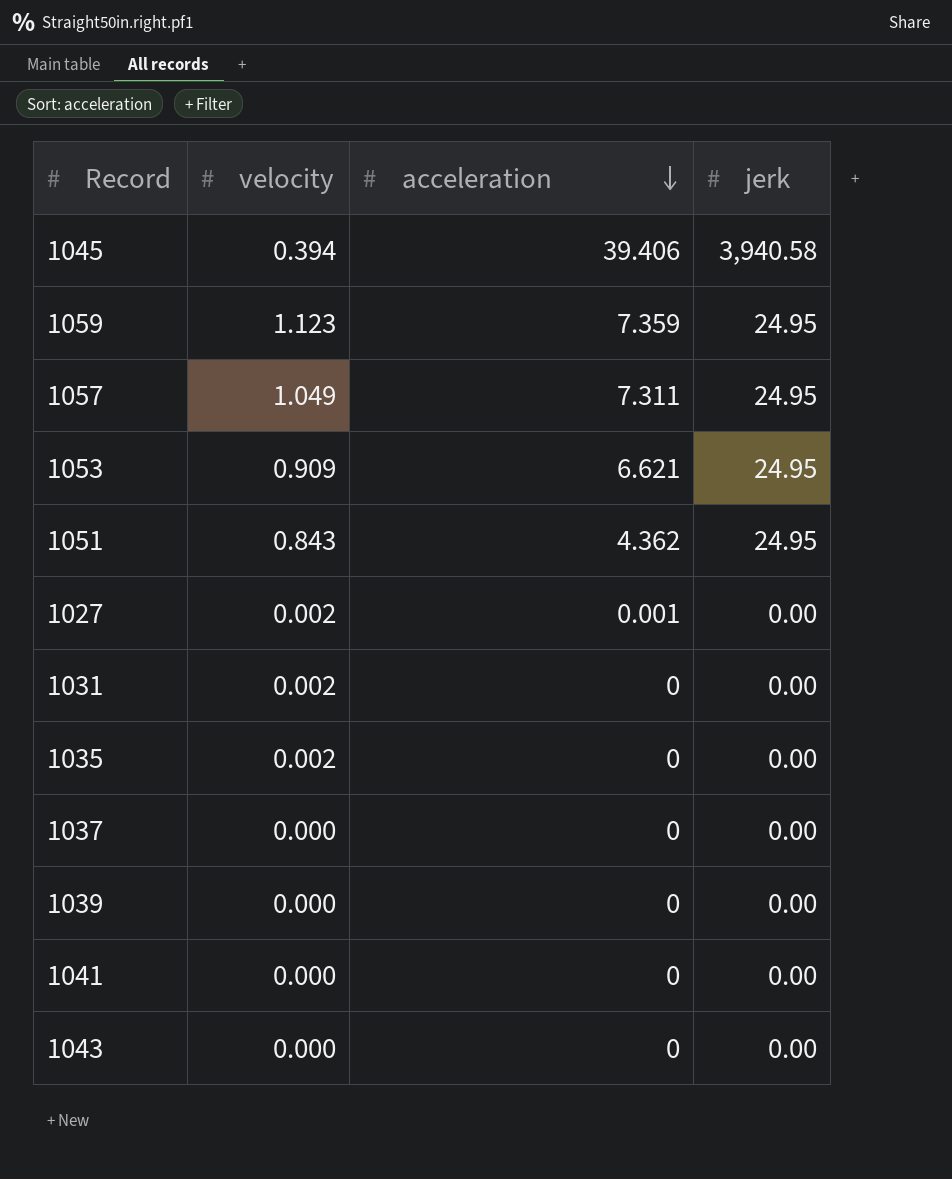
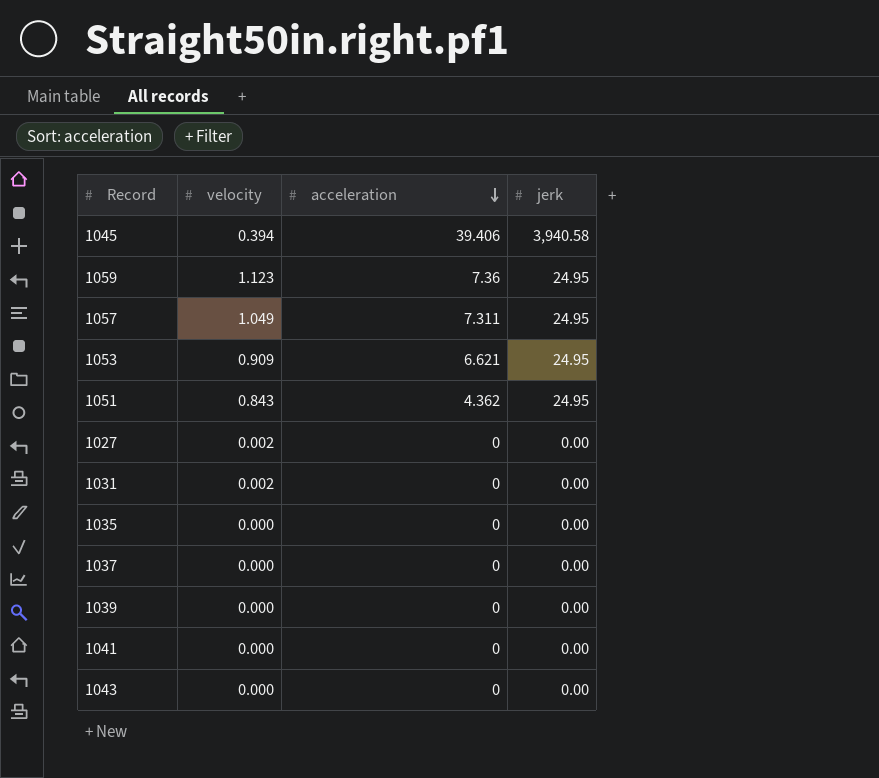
1059 | acceleration: 7.359 -> 7.36
1027 | acceleration: 0.001 -> 0
1035 | velocity: 0.002 -> 0.000

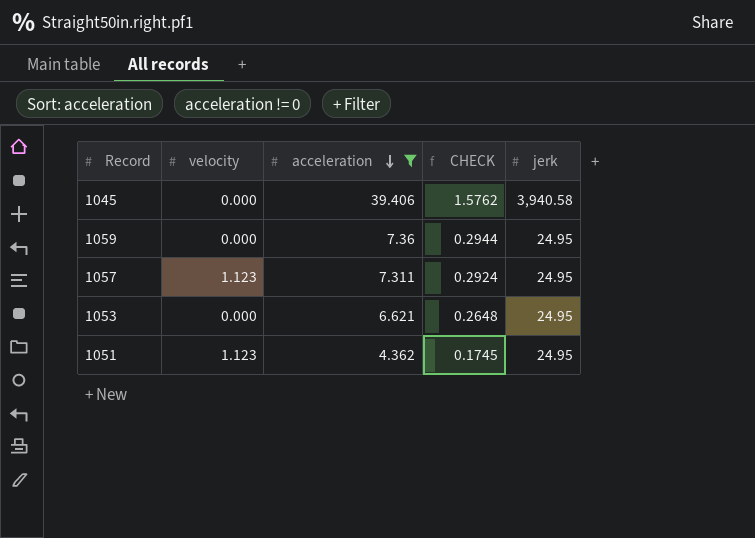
filter: none -> acceleration != 0
column CHECK | formula: none -> [acceleration] * 0.04
1045 | velocity: 0.394 -> 0.000
1059 | velocity: 1.123 -> 0.000
1057 | velocity: 1.049 -> 1.123
1053 | velocity: 0.909 -> 0.000
1051 | velocity: 0.843 -> 1.123

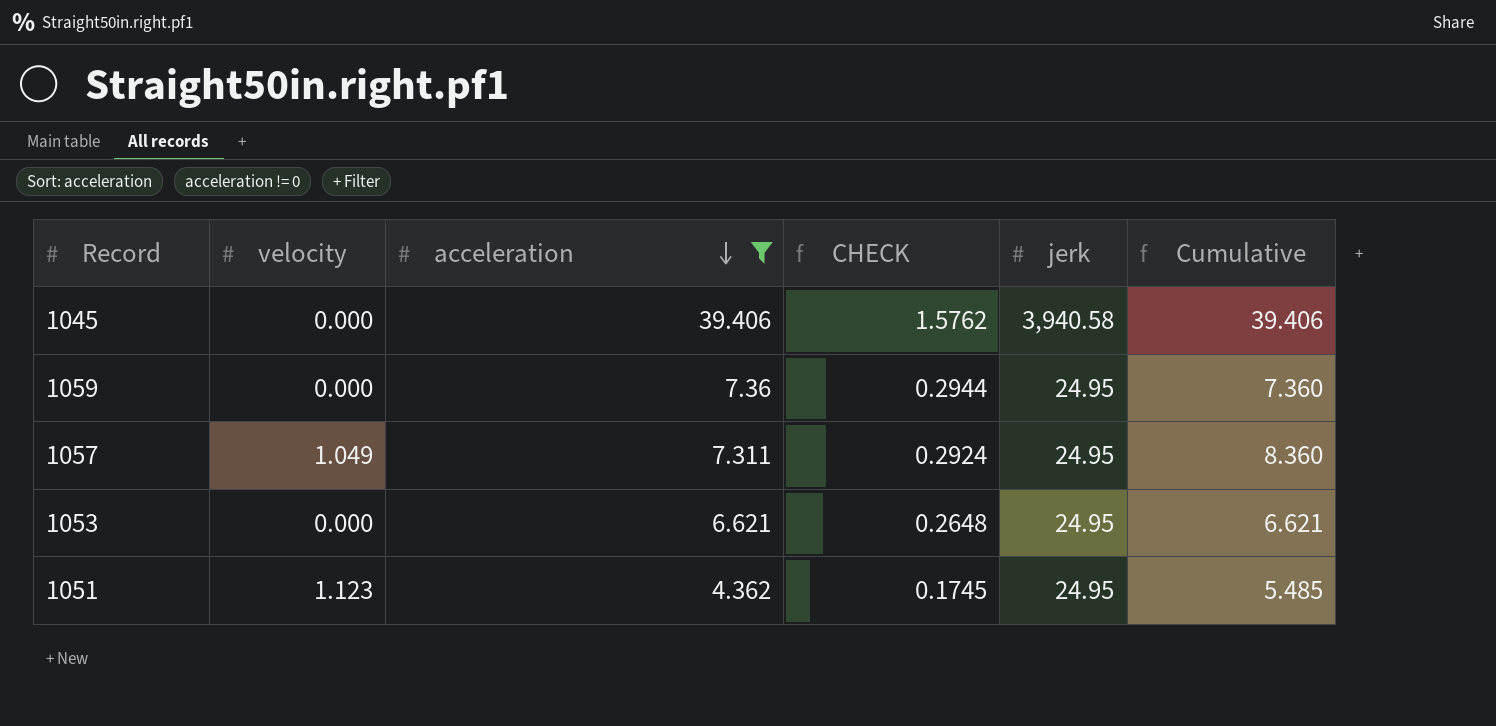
column Cumulative | formula: none -> [velocity] + [acceleration]
1057 | velocity: 1.123 -> 1.049

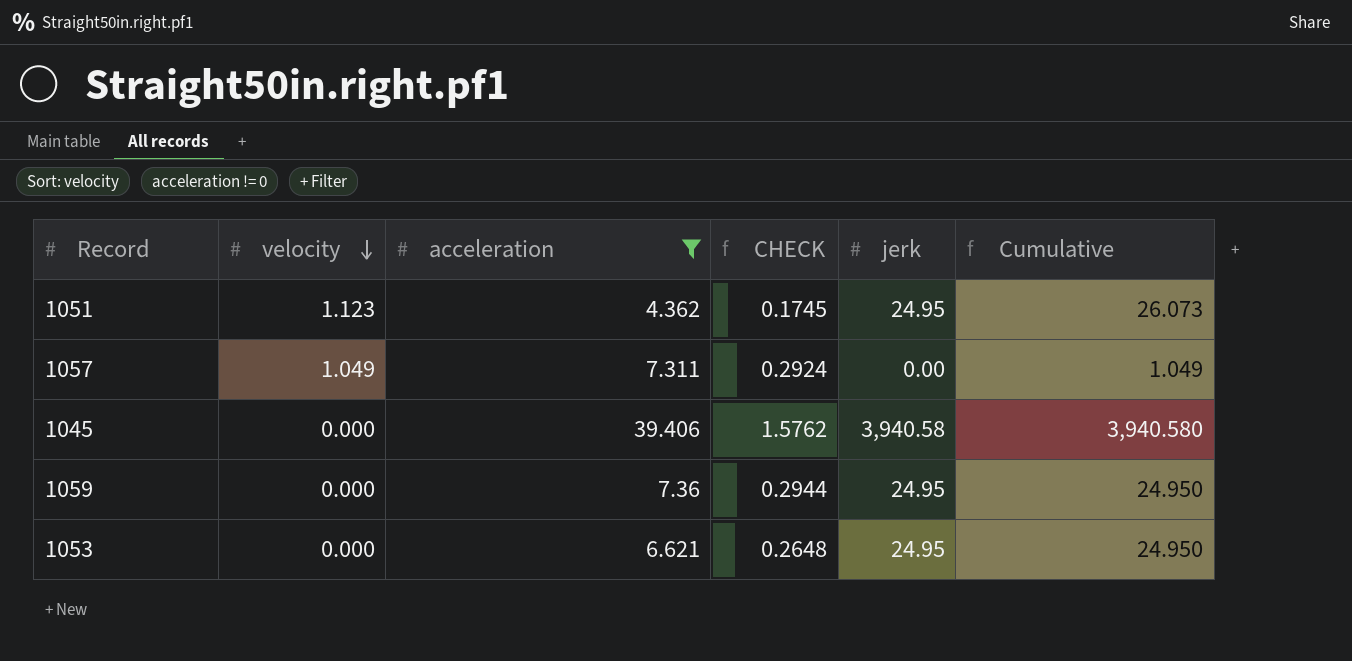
row order: acceleration descending -> velocity descending
column Cumulative | formula: [velocity] + [acceleration] -> [velocity] + [jerk]
1057 | jerk: 24.95 -> 0.00

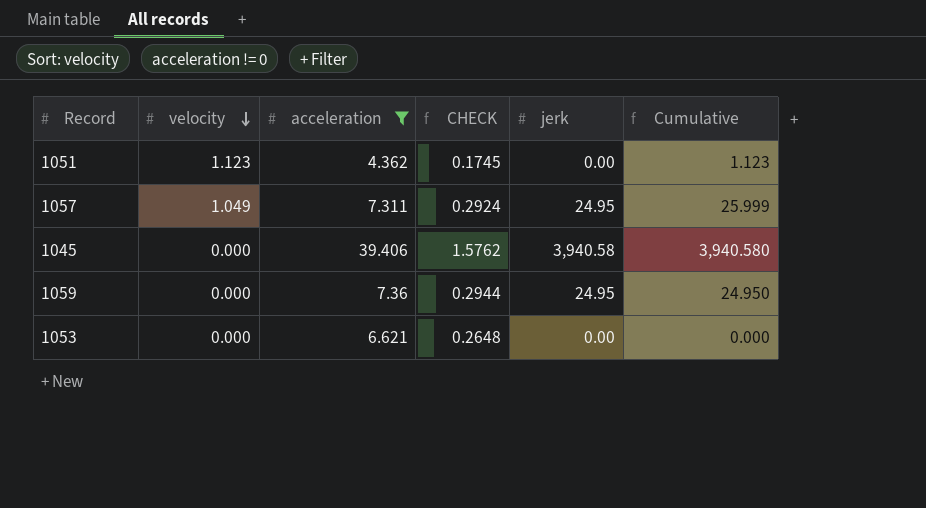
1051 | jerk: 24.95 -> 0.00
1051 | Cumulative: 26.073 -> 1.123
1057 | jerk: 0.00 -> 24.95
1057 | Cumulative: 1.049 -> 25.999
1053 | jerk: 24.95 -> 0.00
1053 | Cumulative: 24.950 -> 0.000

